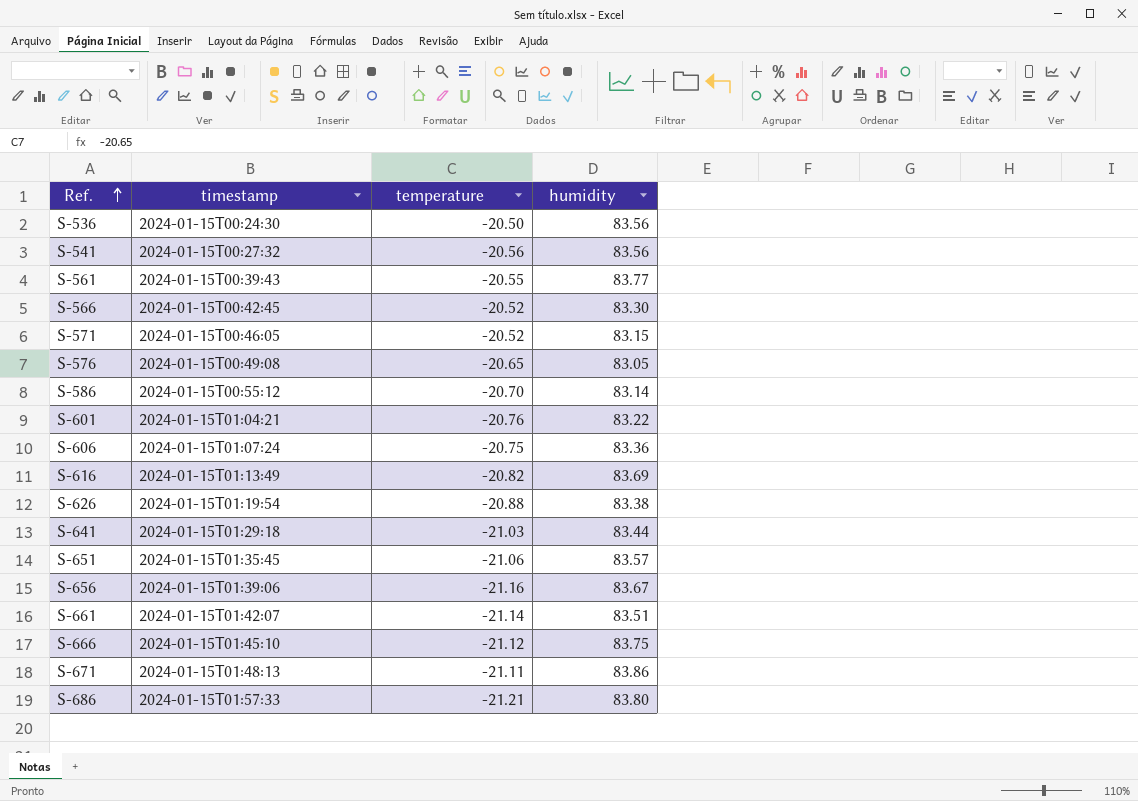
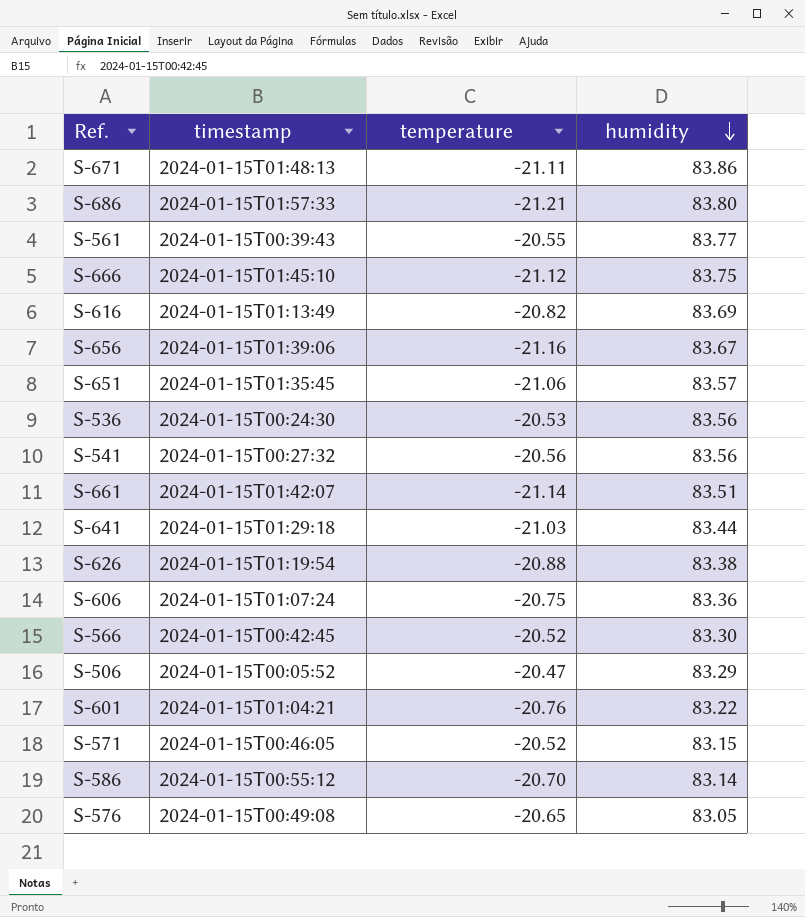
row order: Ref. ascending -> humidity descending
S-536 | temperature: -20.50 -> -20.53
row S-506: none -> 2024-01-15T00:05:52 | -20.47 | 83.29

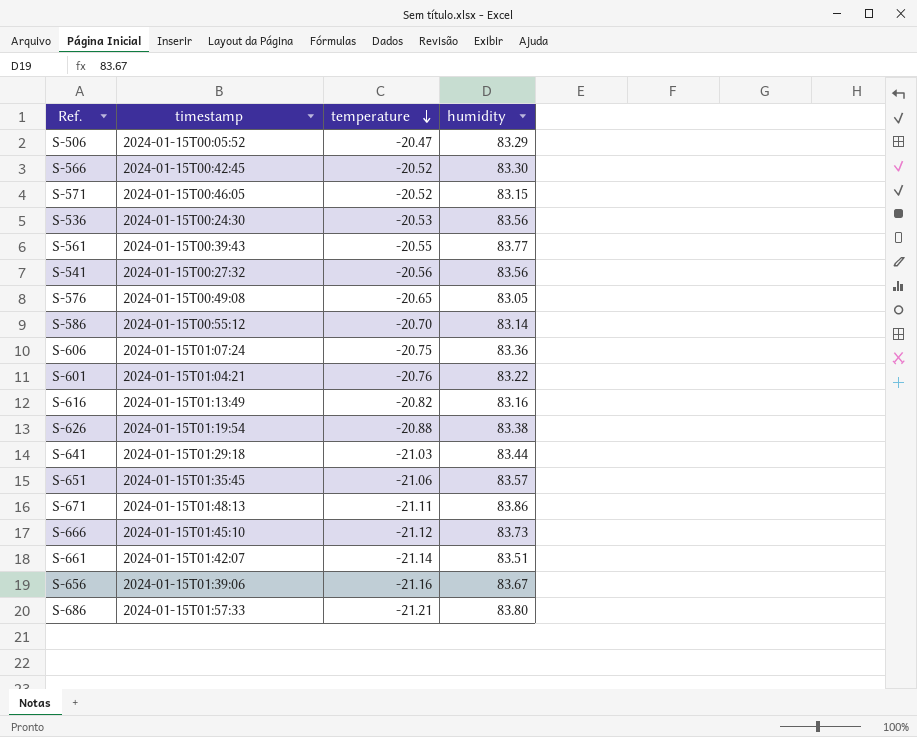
row order: humidity descending -> temperature descending
S-616 | humidity: 83.69 -> 83.16
S-666 | humidity: 83.75 -> 83.73

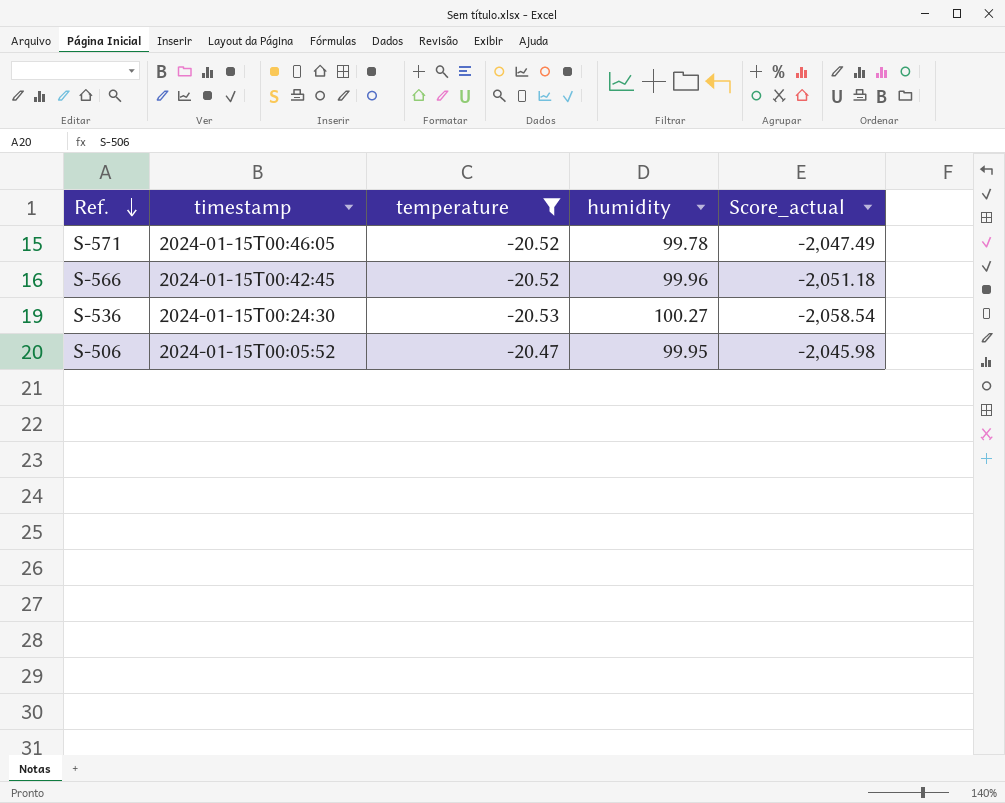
filter: none -> temperature >= -20.53
row order: temperature descending -> Ref. descending
column Score_actual | formula: none -> [temperature] * [humidity]
S-571 | humidity: 83.15 -> 99.78
S-566 | humidity: 83.30 -> 99.96
S-536 | humidity: 83.56 -> 100.27
S-506 | humidity: 83.29 -> 99.95

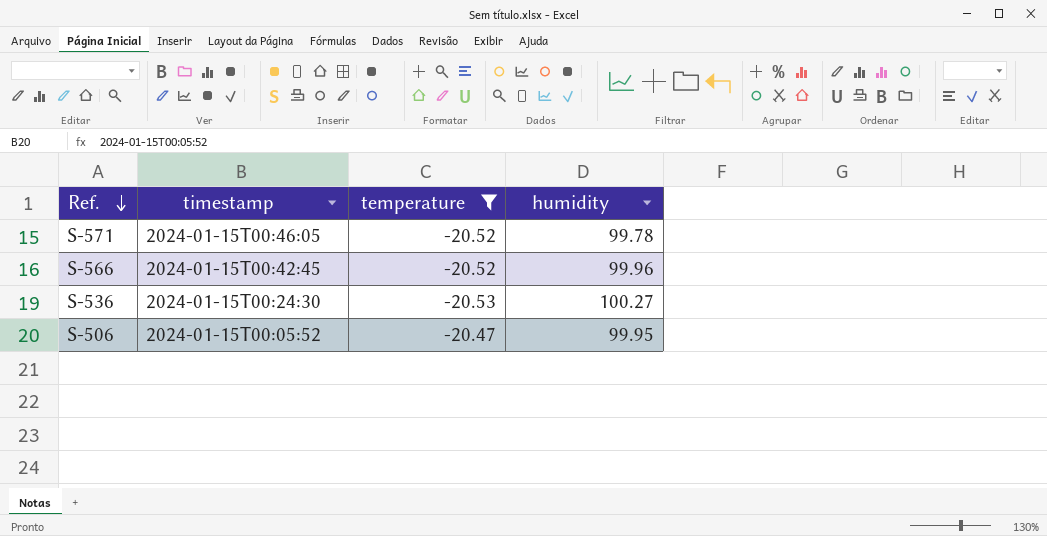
column Score_actual | formula: [temperature] * [humidity] -> none

